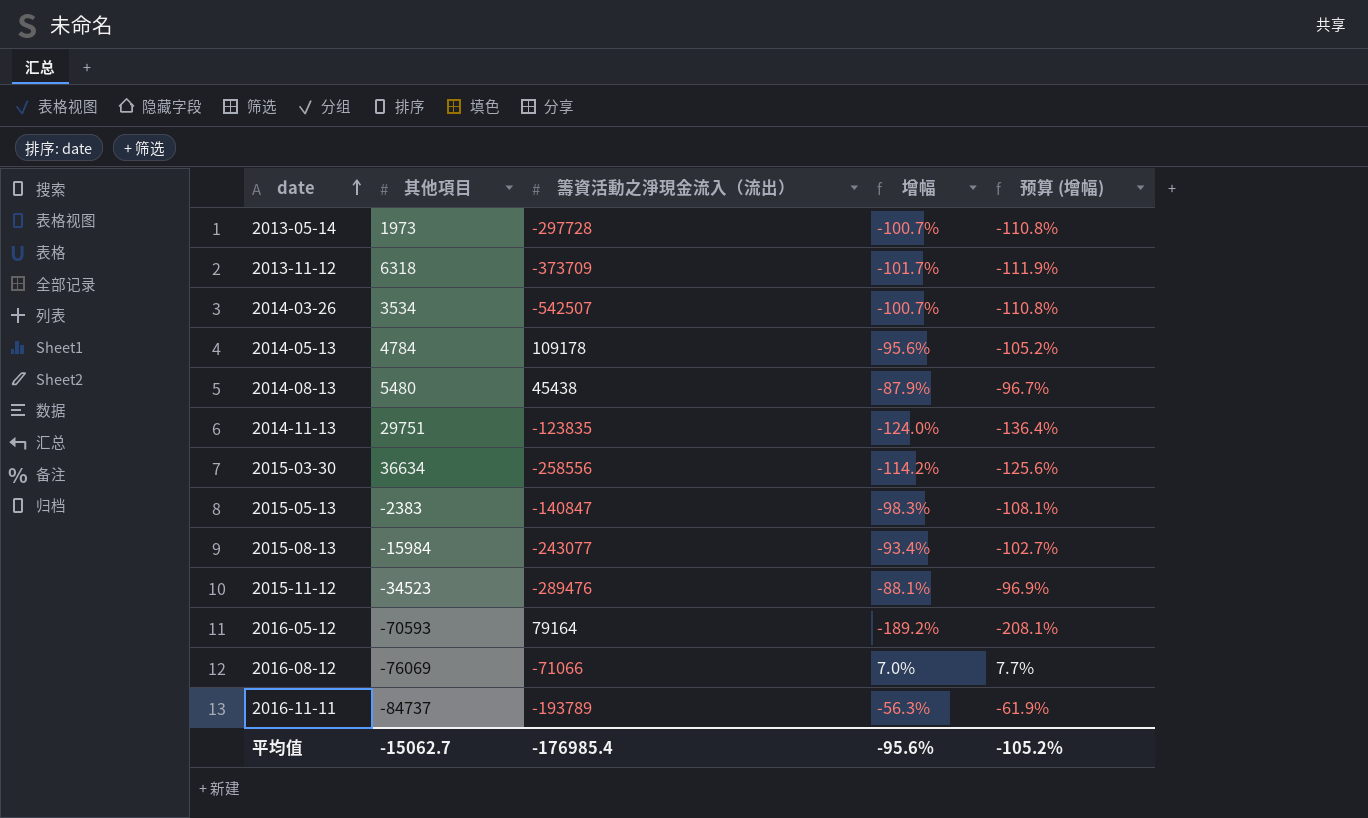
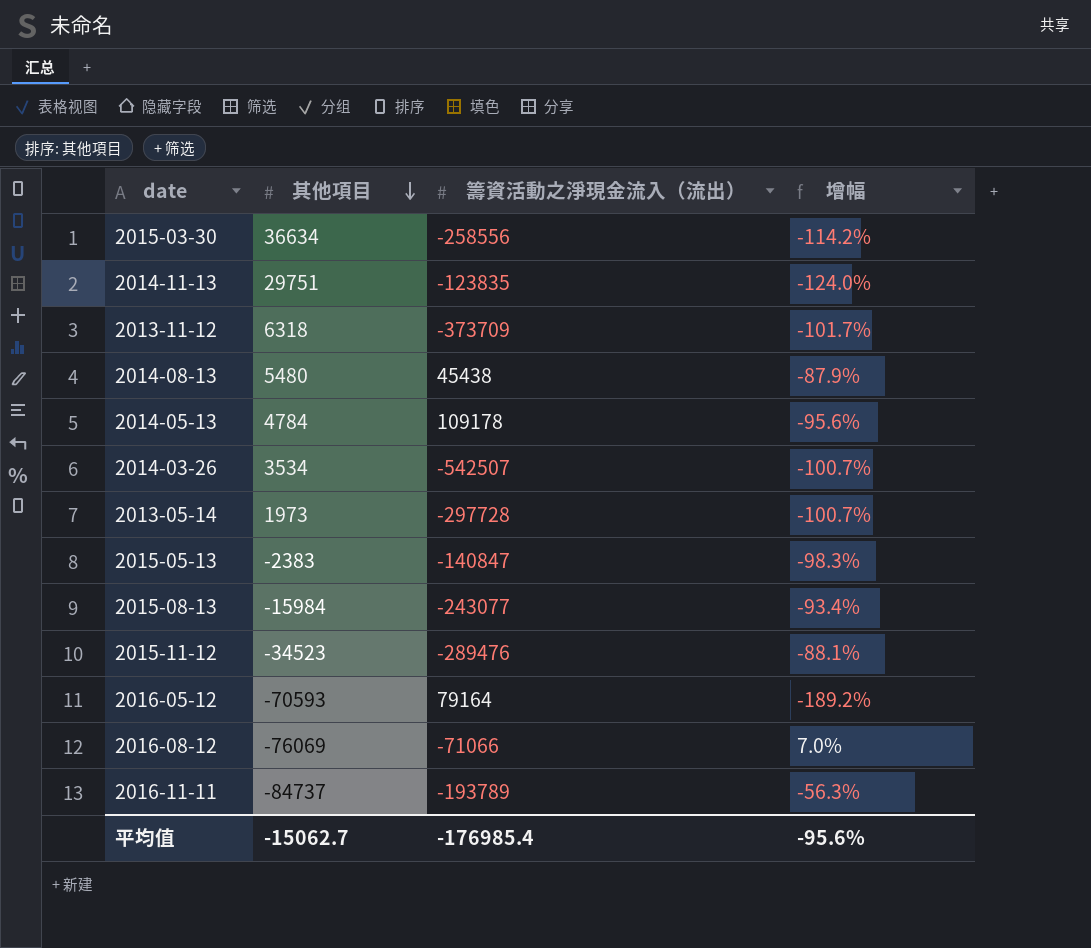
row order: date ascending -> 其他項目 descending
column 预算 (增幅) | formula: [增幅] * 1.1 -> none

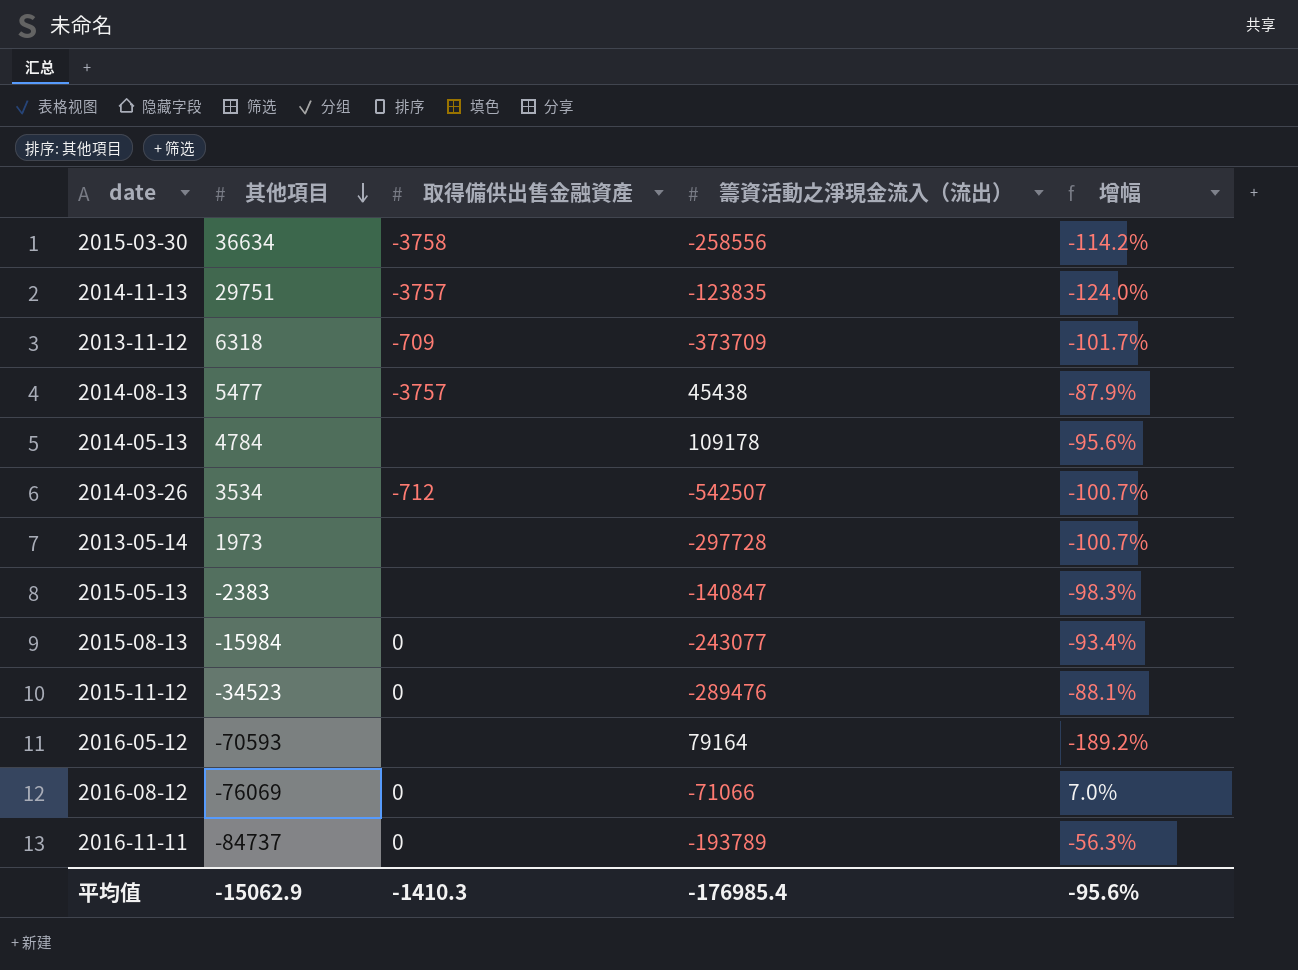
column 取得備供出售金融資產 | position: none -> 3
2014-08-13 | 其他項目: 5480 -> 5477
平均值 | 其他項目: -15062.7 -> -15062.9

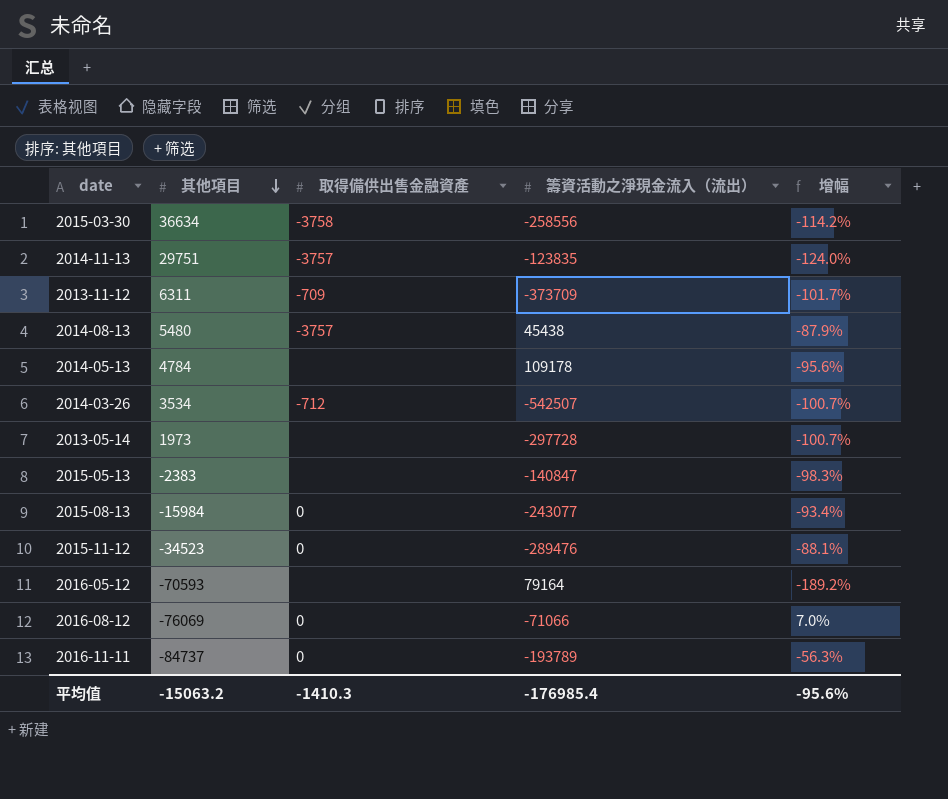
2013-11-12 | 其他項目: 6318 -> 6311
2014-08-13 | 其他項目: 5477 -> 5480
平均值 | 其他項目: -15062.9 -> -15063.2

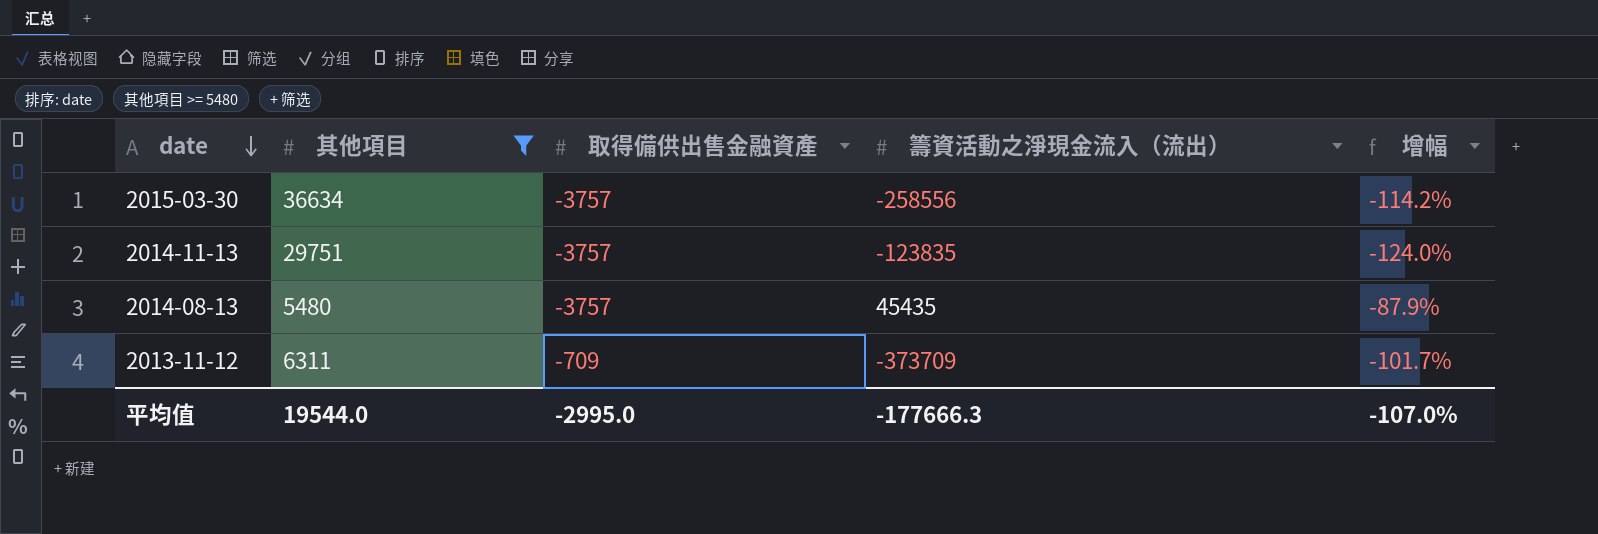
filter: none -> 其他項目 >= 5480
row order: 其他項目 descending -> date descending
2015-03-30 | 取得備供出售金融資產: -3758 -> -3757
2014-08-13 | 籌資活動之淨現金流入（流出）: 45438 -> 45435
平均值 | 其他項目: -15063.2 -> 19544.0
平均值 | 取得備供出售金融資產: -1410.3 -> -2995.0
平均值 | 籌資活動之淨現金流入（流出）: -176985.4 -> -177666.3
平均值 | 增幅: -95.6% -> -107.0%

